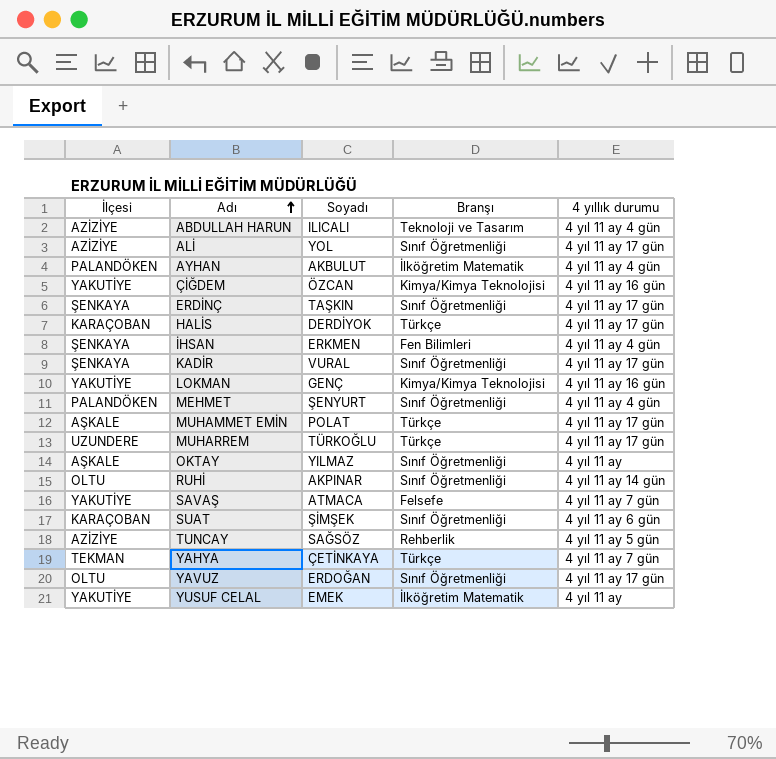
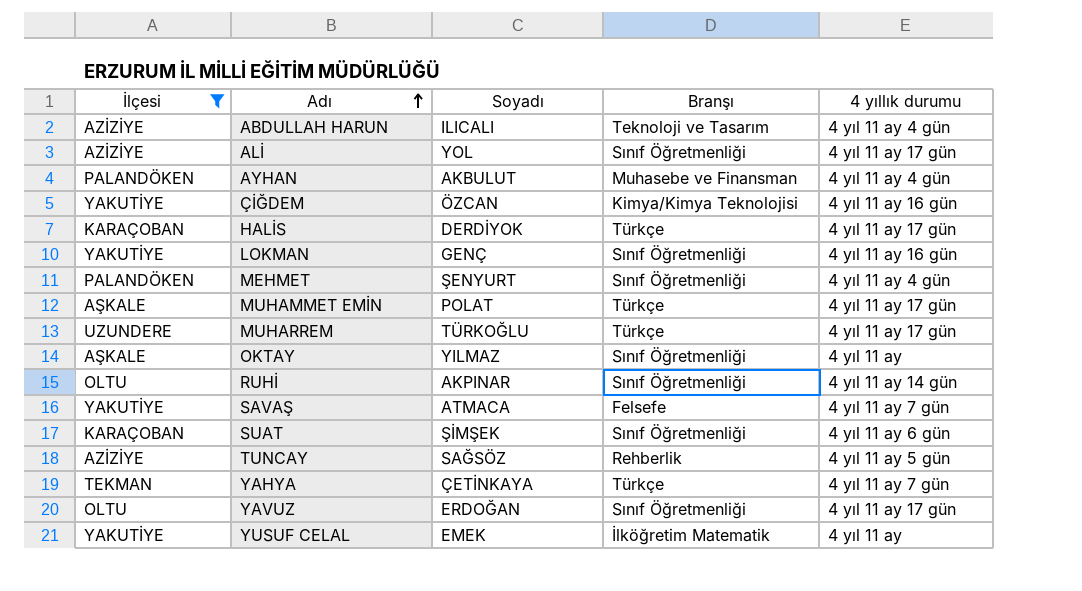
filter: none -> İlçesi != ŞENKAYA
AYHAN | Branşı: İlköğretim Matematik -> Muhasebe ve Finansman
LOKMAN | Branşı: Kimya/Kimya Teknolojisi -> Sınıf Öğretmenliği

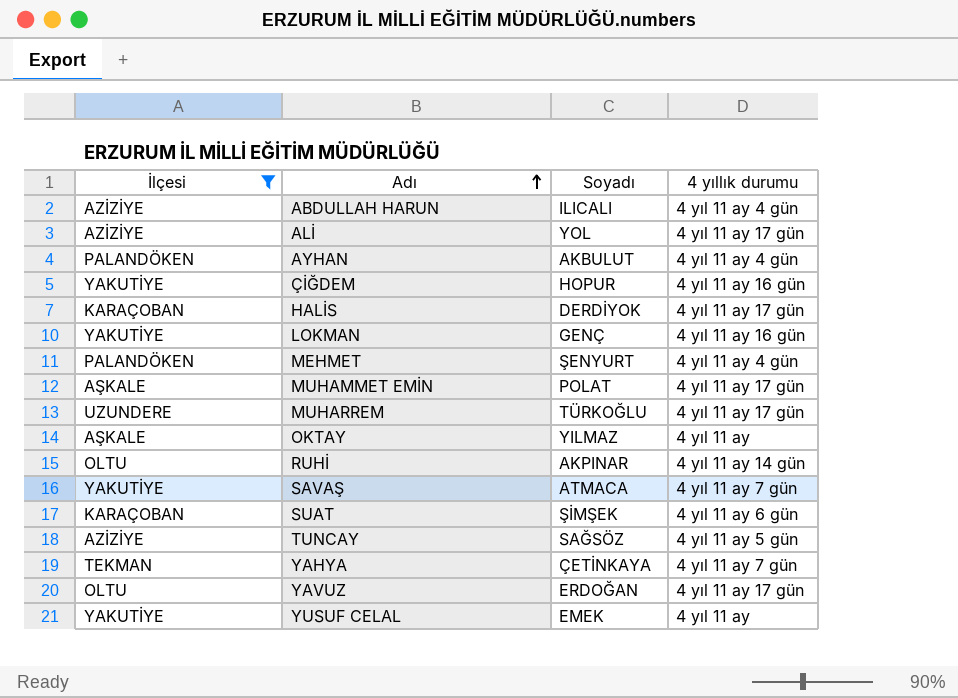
column Branşı | position: 4 -> none
ÇİĞDEM | Soyadı: ÖZCAN -> HOPUR

